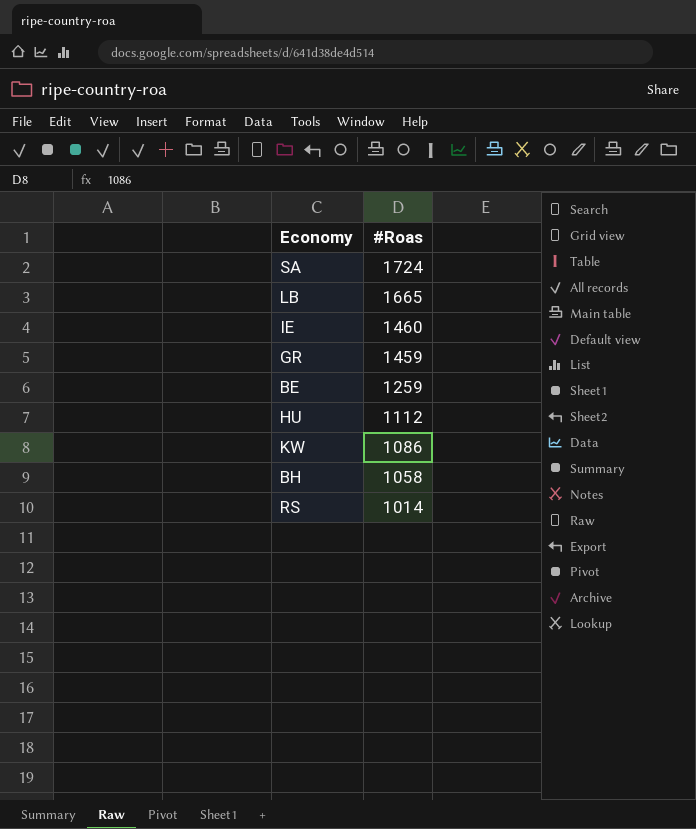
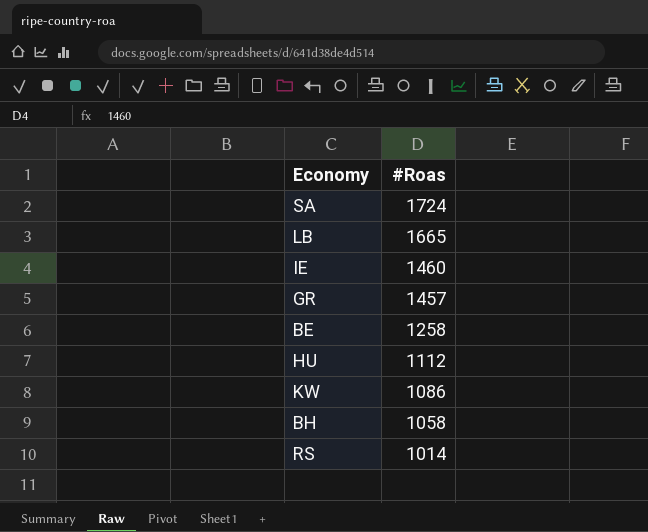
GR | #Roas: 1459 -> 1457
BE | #Roas: 1259 -> 1258

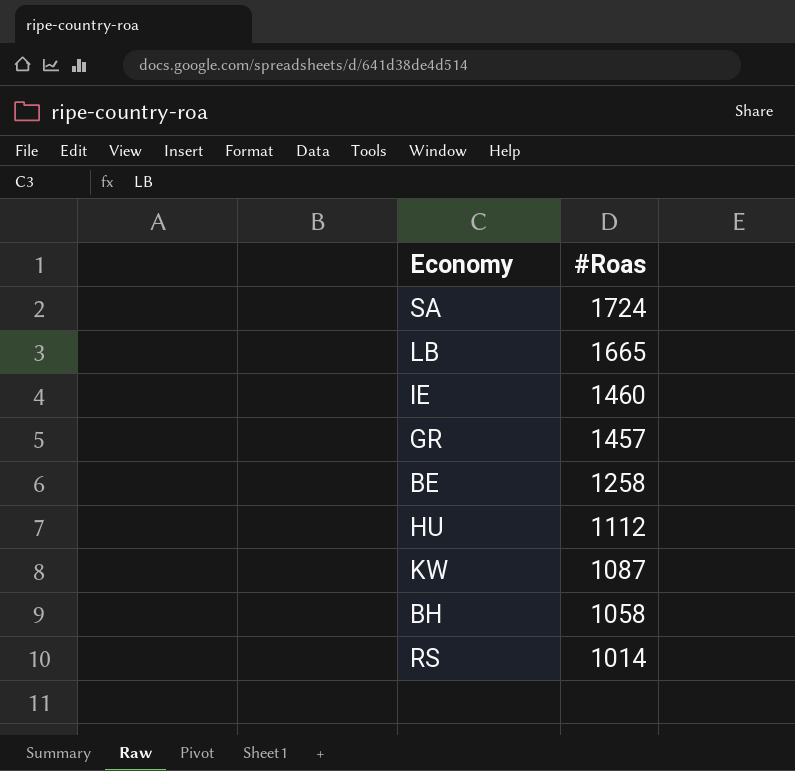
KW | #Roas: 1086 -> 1087

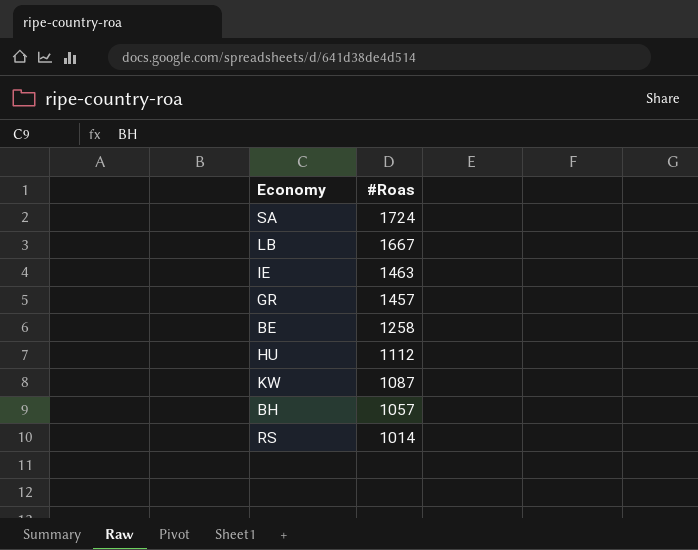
LB | #Roas: 1665 -> 1667
IE | #Roas: 1460 -> 1463
BH | #Roas: 1058 -> 1057

